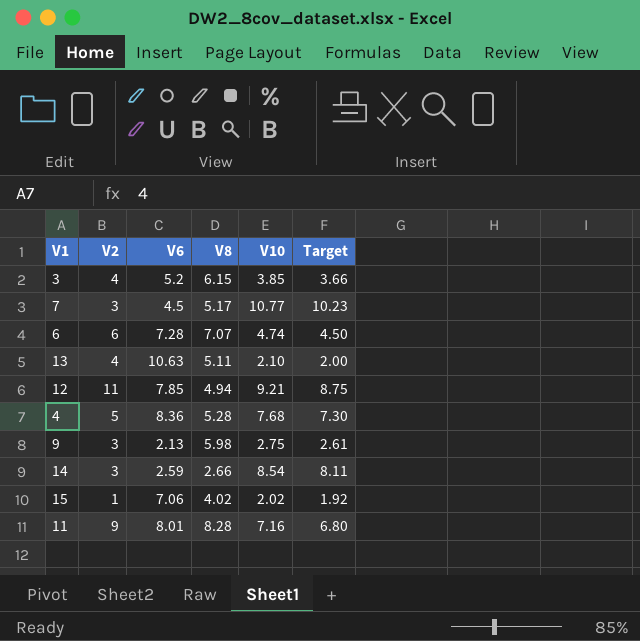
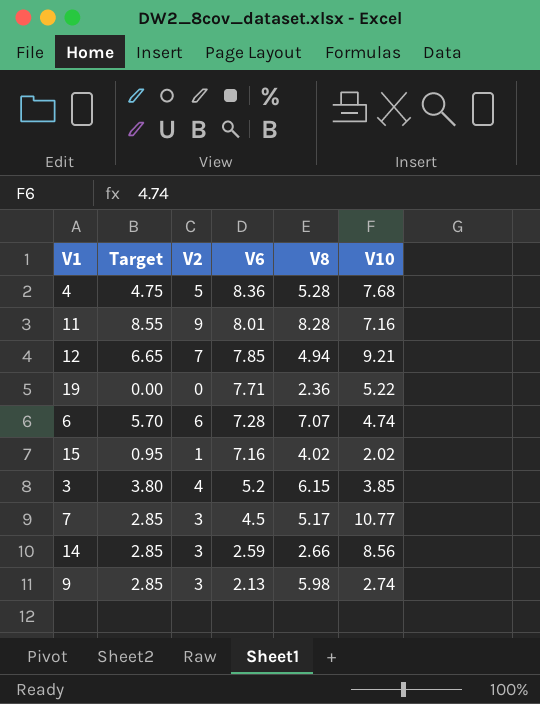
row order: none -> V6 descending
column Target | formula: [V10] * 0.95 -> [V2] * 0.95
column Target | position: 6 -> 2
row 13: 4 | 10.63 | 5.11 | 2.10 | 2.00 -> none
12 | V2: 11 -> 7
row 19: none -> 0.00 | 0 | 7.71 | 2.36 | 5.22
15 | V6: 7.06 -> 7.16
14 | V10: 8.54 -> 8.56
9 | V10: 2.75 -> 2.74

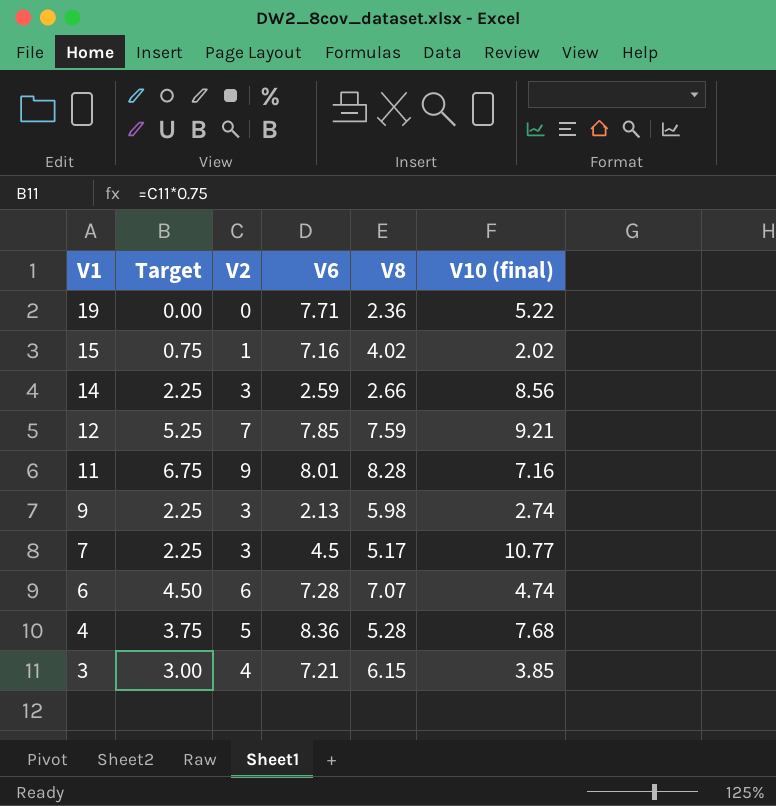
row order: V6 descending -> V1 descending
column Target | formula: [V2] * 0.95 -> [V2] * 0.75
column name: V10 -> V10 (final)
12 | V8: 4.94 -> 7.59
3 | V6: 5.2 -> 7.21

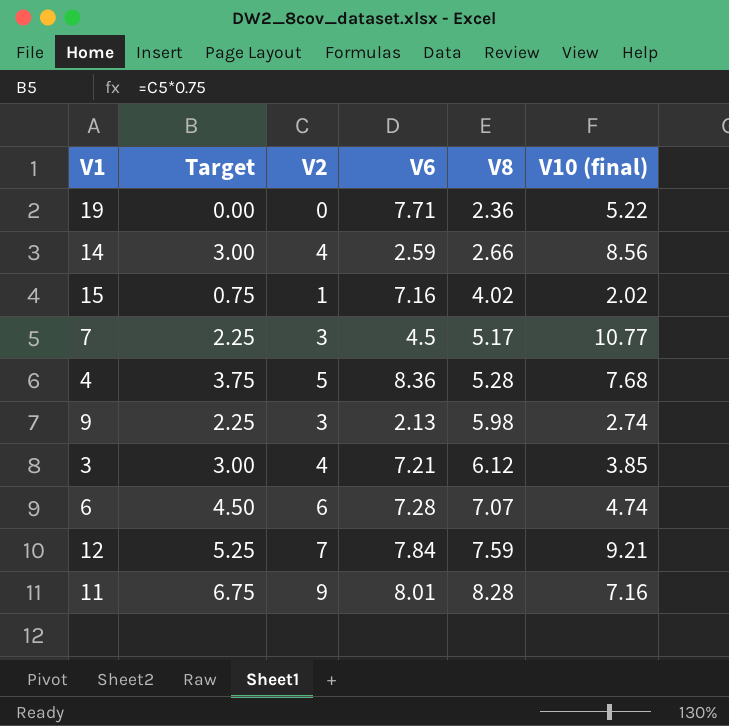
row order: V1 descending -> V8 ascending
14 | Target: 2.25 -> 3.00
14 | V2: 3 -> 4
3 | V8: 6.15 -> 6.12
12 | V6: 7.85 -> 7.84

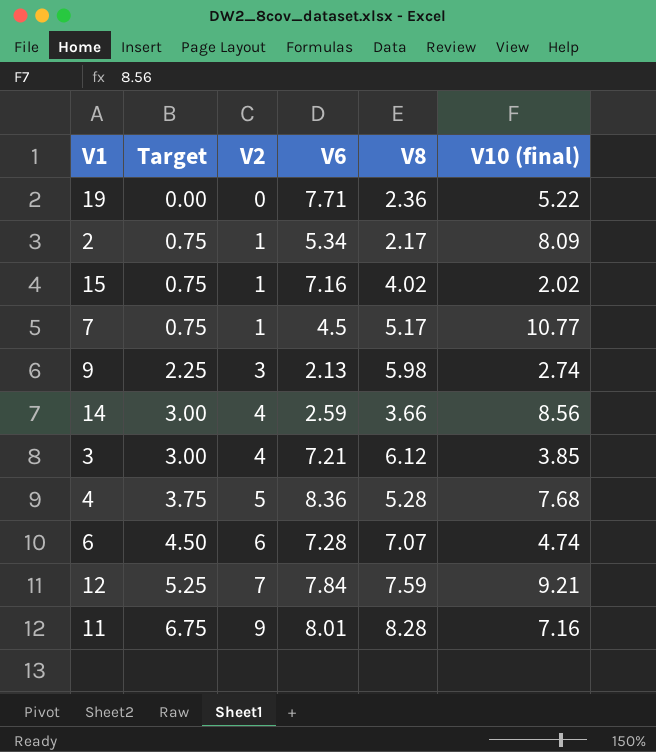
row order: V8 ascending -> Target ascending
row 2: none -> 0.75 | 1 | 5.34 | 2.17 | 8.09
7 | Target: 2.25 -> 0.75
7 | V2: 3 -> 1
14 | V8: 2.66 -> 3.66

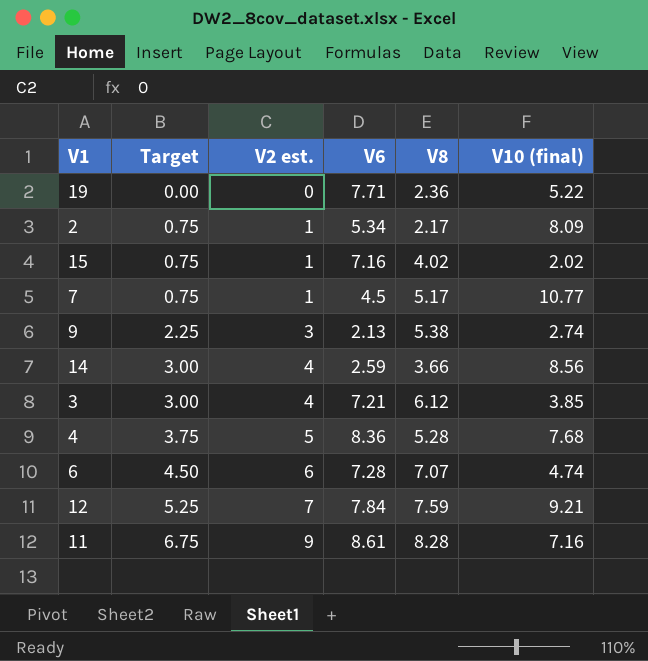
column name: V2 -> V2 est.
9 | V8: 5.98 -> 5.38
11 | V6: 8.01 -> 8.61

